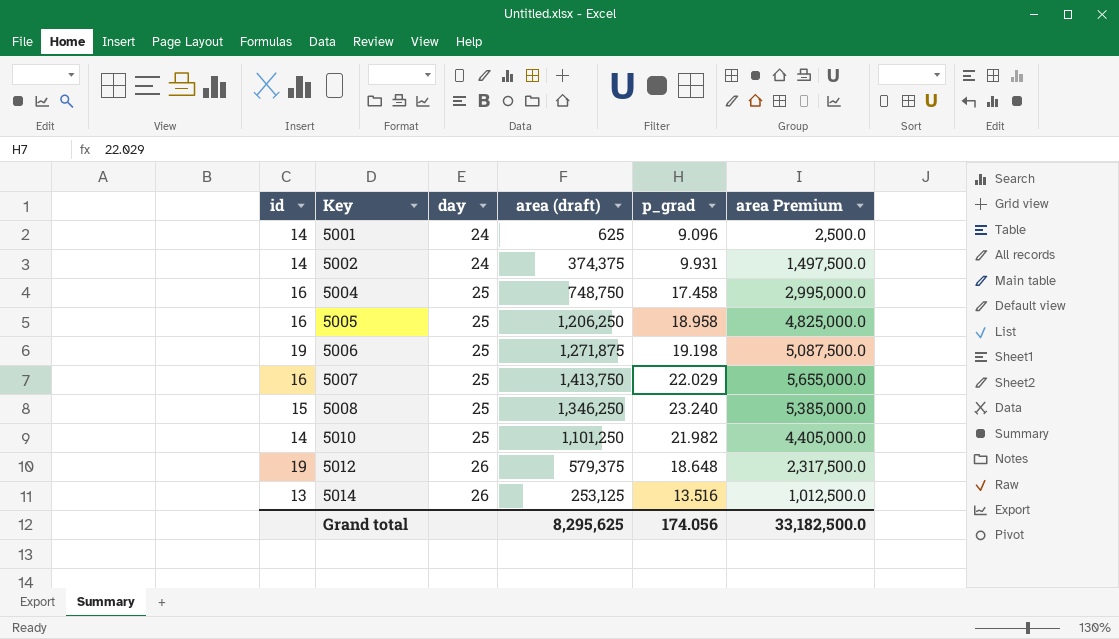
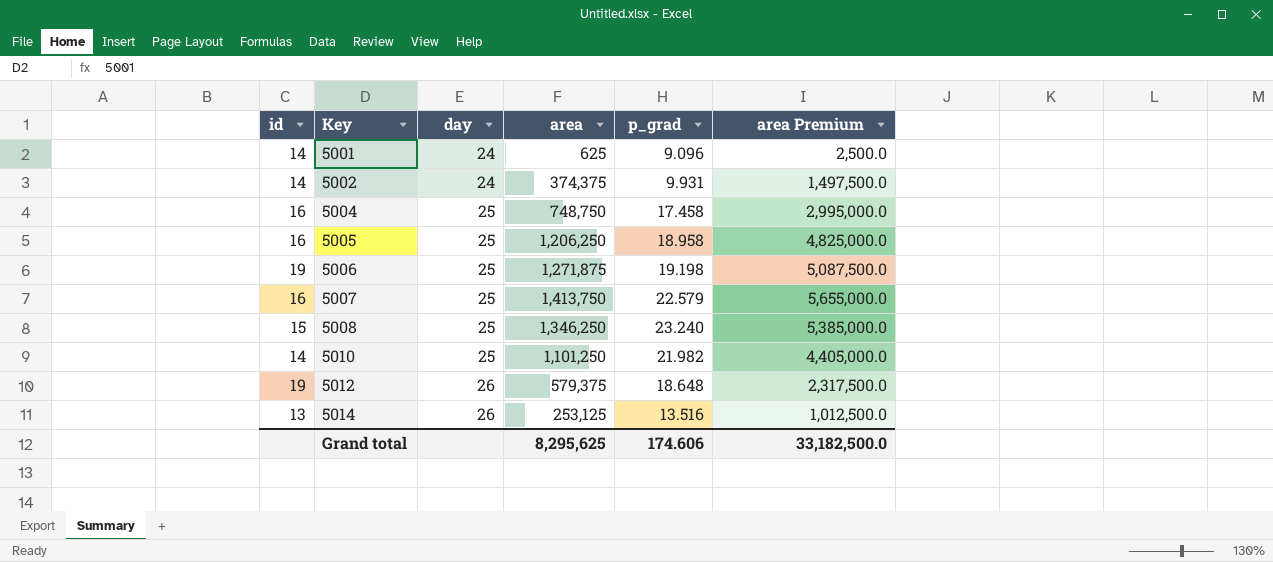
column name: area (draft) -> area
5007 | p_grad: 22.029 -> 22.579
Grand total | p_grad: 174.056 -> 174.606

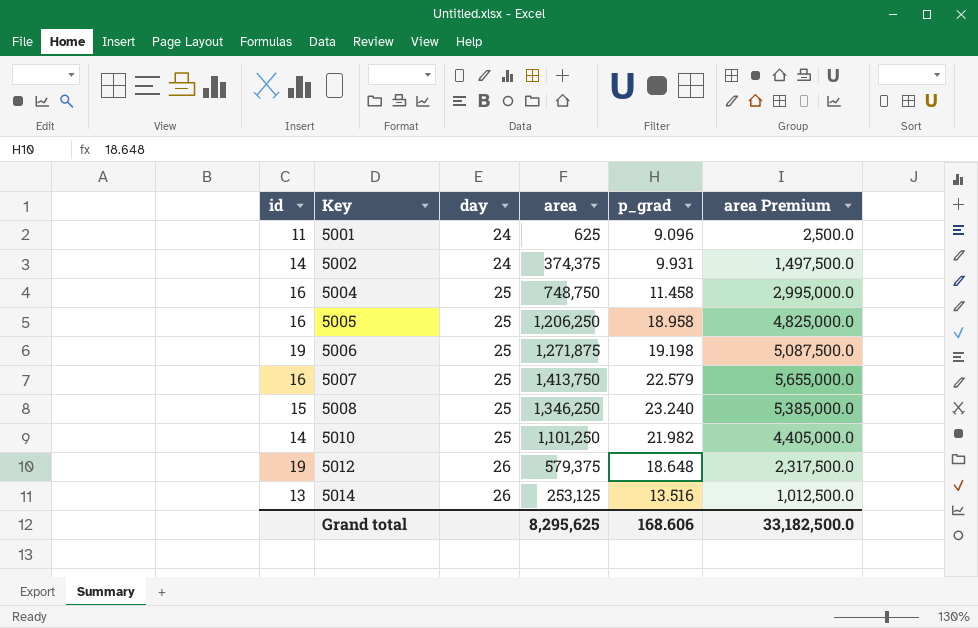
5001 | id: 14 -> 11
5004 | p_grad: 17.458 -> 11.458
Grand total | p_grad: 174.606 -> 168.606

